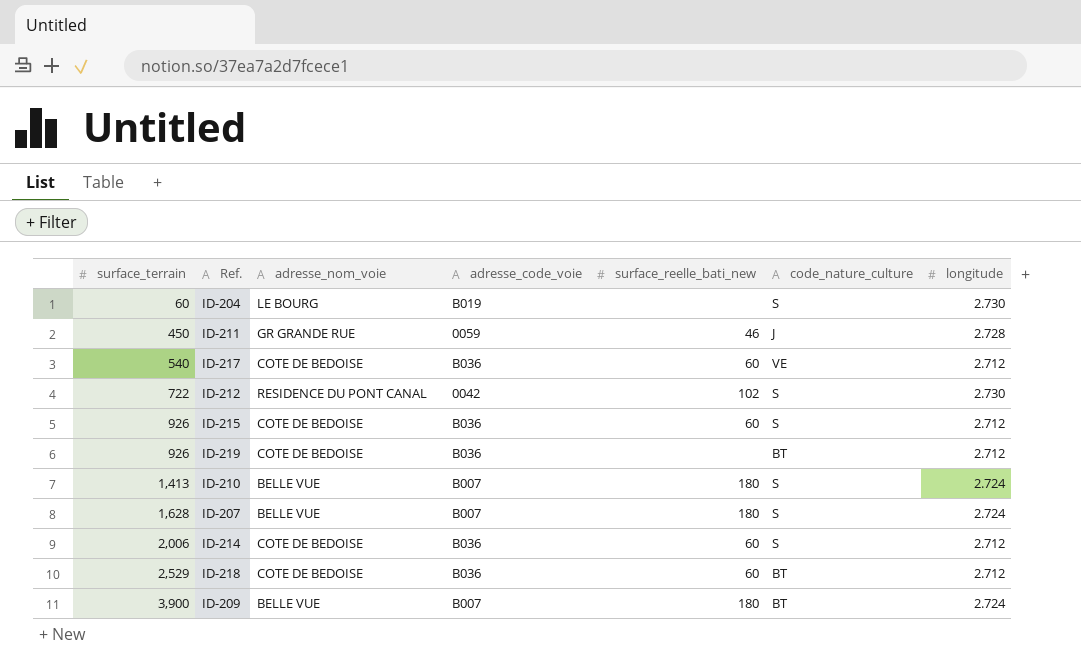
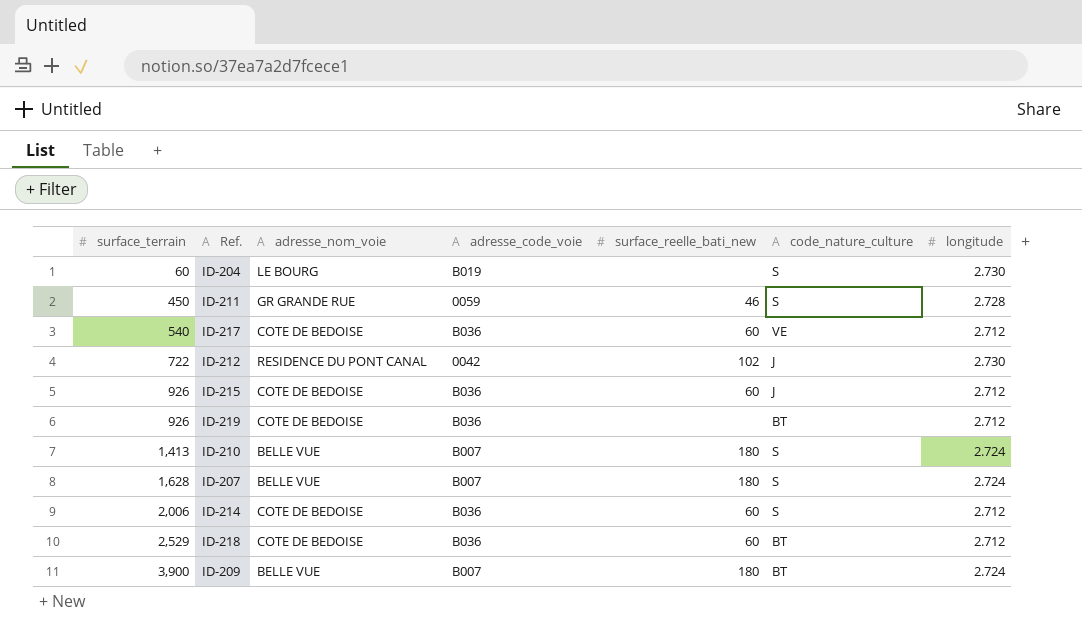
ID-211 | code_nature_culture: J -> S
ID-212 | code_nature_culture: S -> J
ID-215 | code_nature_culture: S -> J

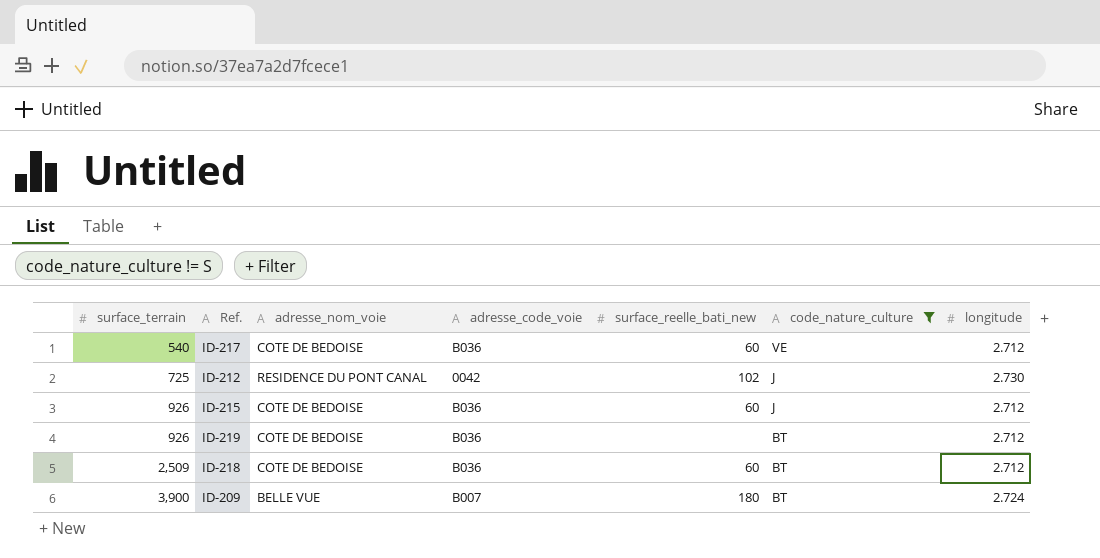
filter: none -> code_nature_culture != S
ID-212 | surface_terrain: 722 -> 725
ID-218 | surface_terrain: 2,529 -> 2,509

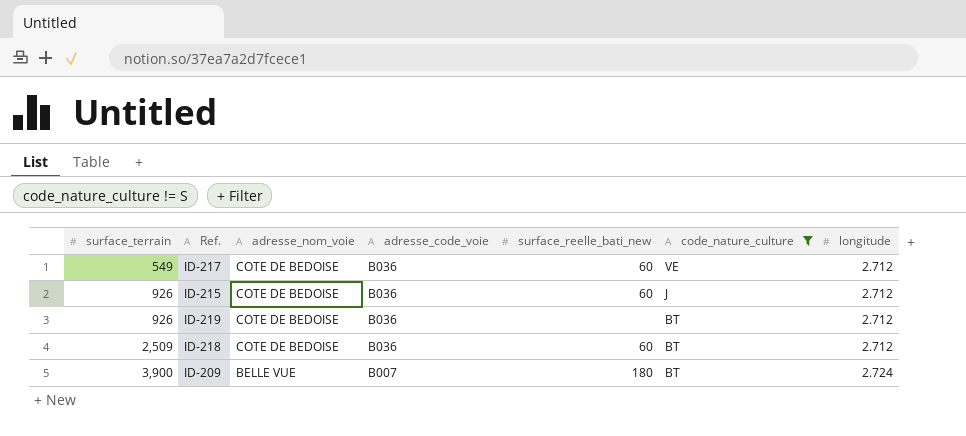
row ID-212: 725 | RESIDENCE DU PONT CANAL | 0042 | 102 | J | 2.730 -> none
ID-217 | surface_terrain: 540 -> 549

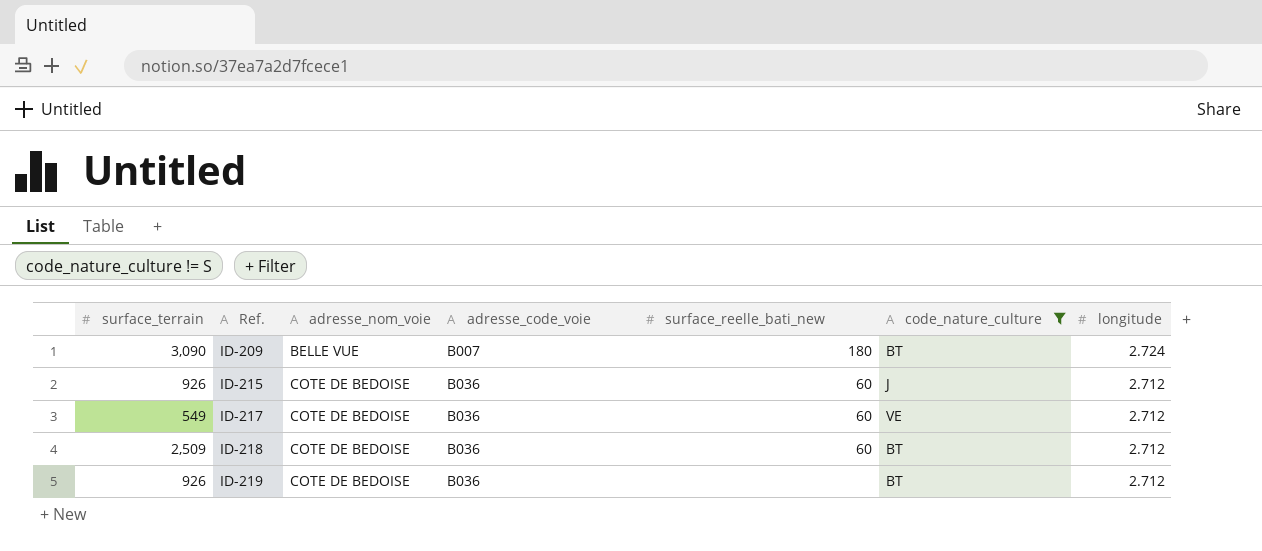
row order: surface_terrain ascending -> Ref. ascending
ID-209 | surface_terrain: 3,900 -> 3,090

